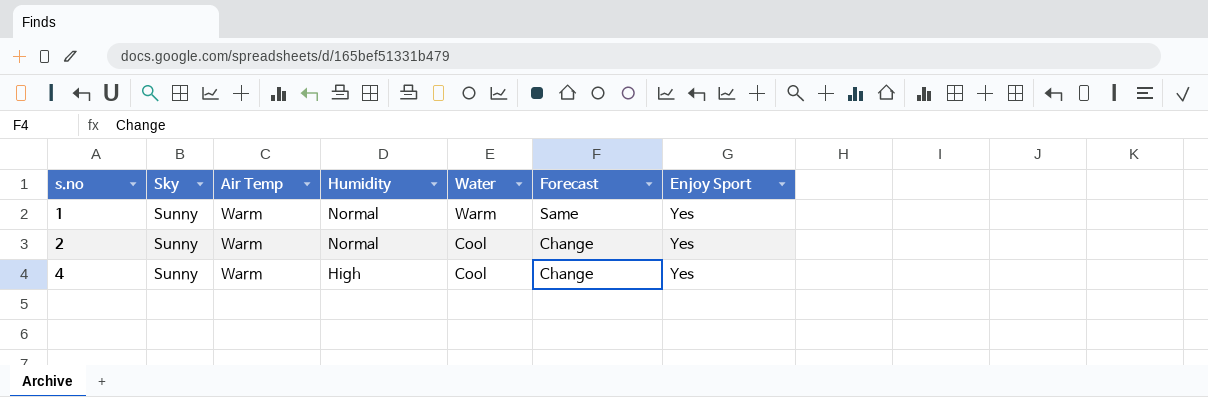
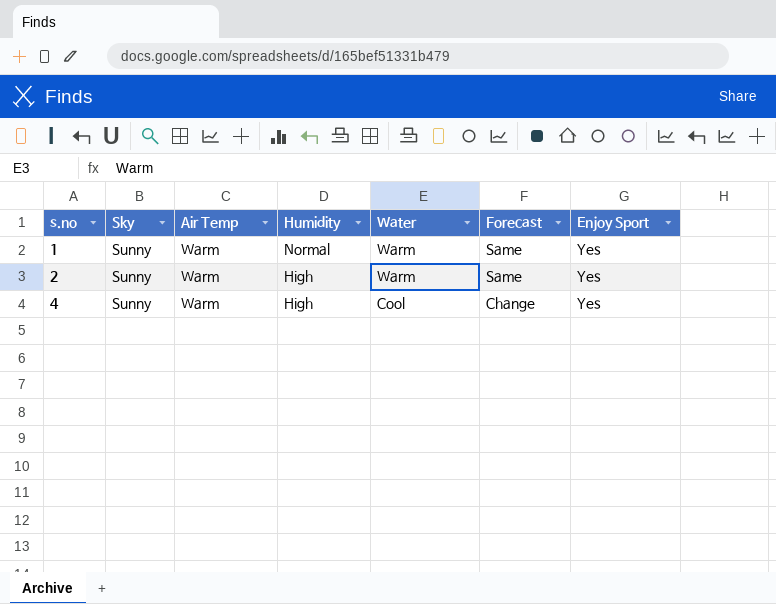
2 | Humidity: Normal -> High
2 | Water: Cool -> Warm
2 | Forecast: Change -> Same

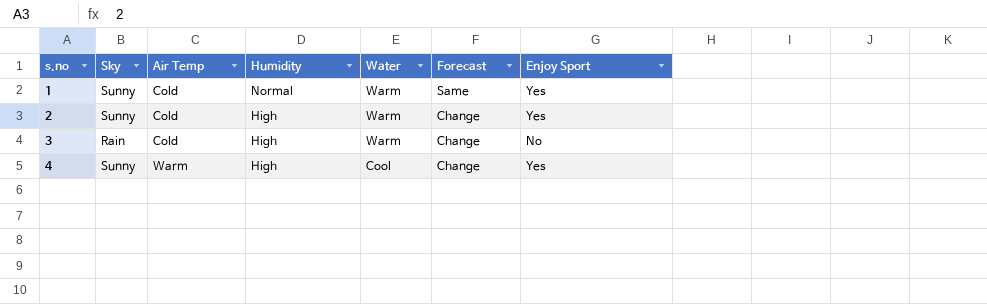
1 | Air Temp: Warm -> Cold
2 | Air Temp: Warm -> Cold
2 | Forecast: Same -> Change
row 3: none -> Rain | Cold | High | Warm | Change | No

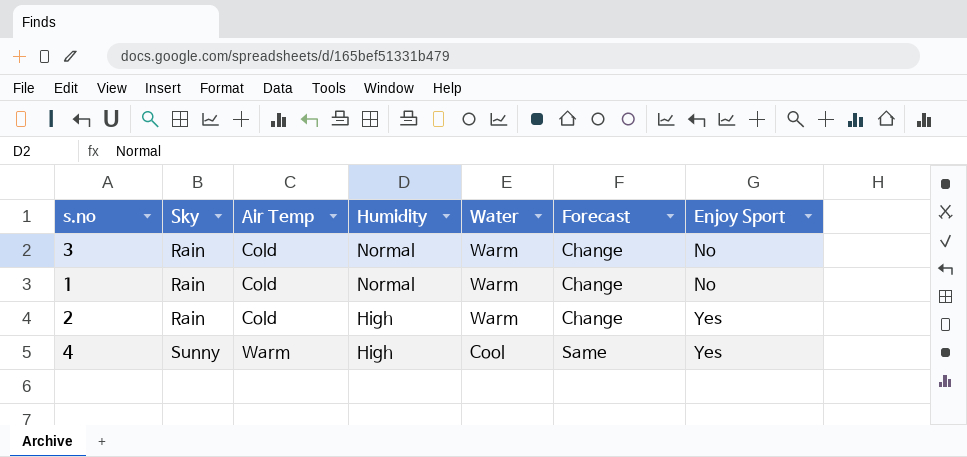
row order: s.no ascending -> Sky ascending
3 | Humidity: High -> Normal
1 | Sky: Sunny -> Rain
1 | Forecast: Same -> Change
1 | Enjoy Sport: Yes -> No
2 | Sky: Sunny -> Rain
4 | Forecast: Change -> Same

